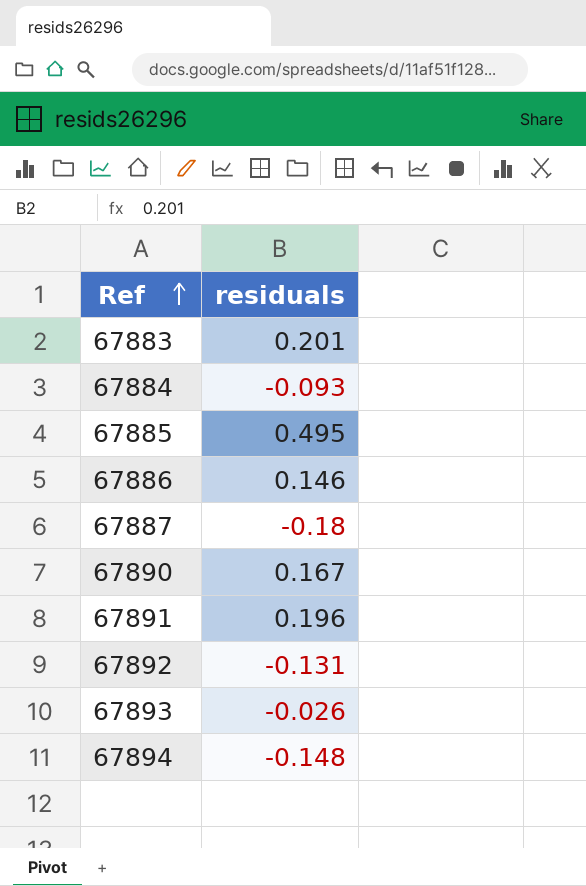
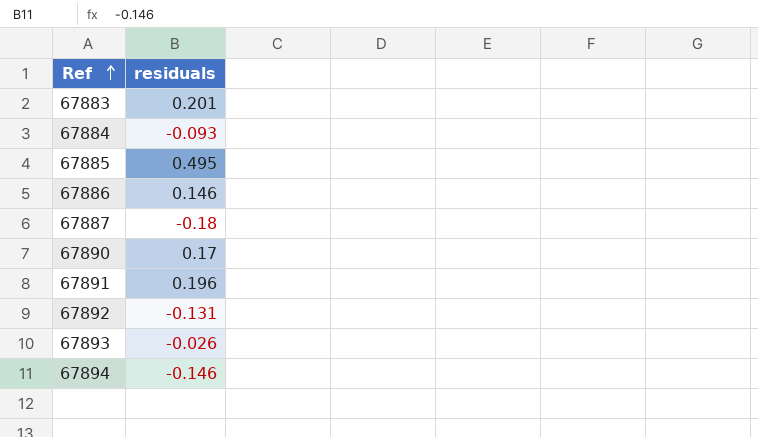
67890 | residuals: 0.167 -> 0.17
67894 | residuals: -0.148 -> -0.146

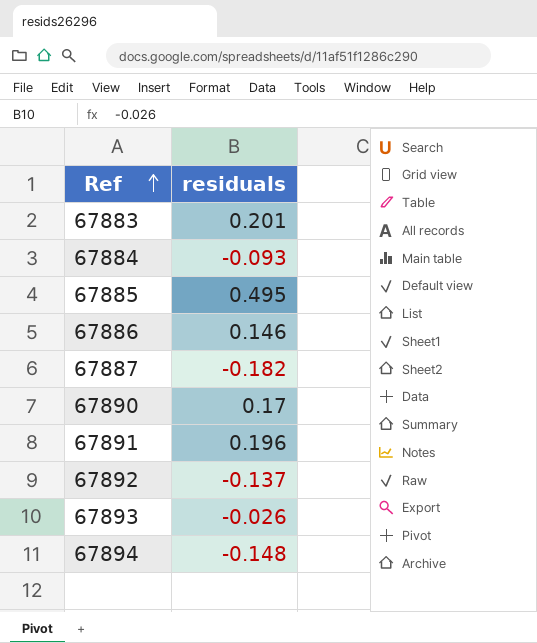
67887 | residuals: -0.18 -> -0.182
67892 | residuals: -0.131 -> -0.137
67894 | residuals: -0.146 -> -0.148

